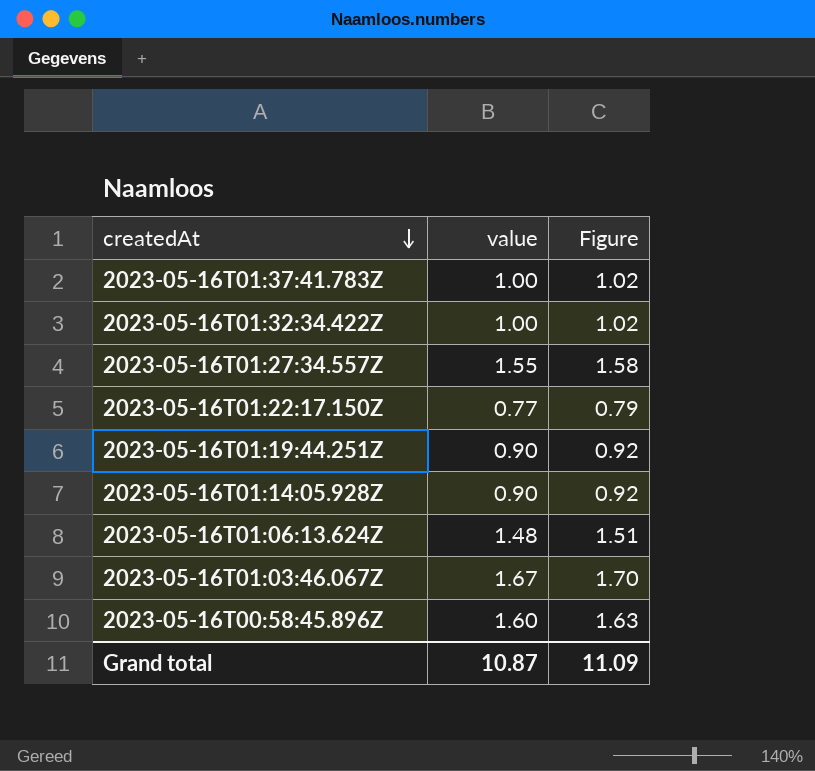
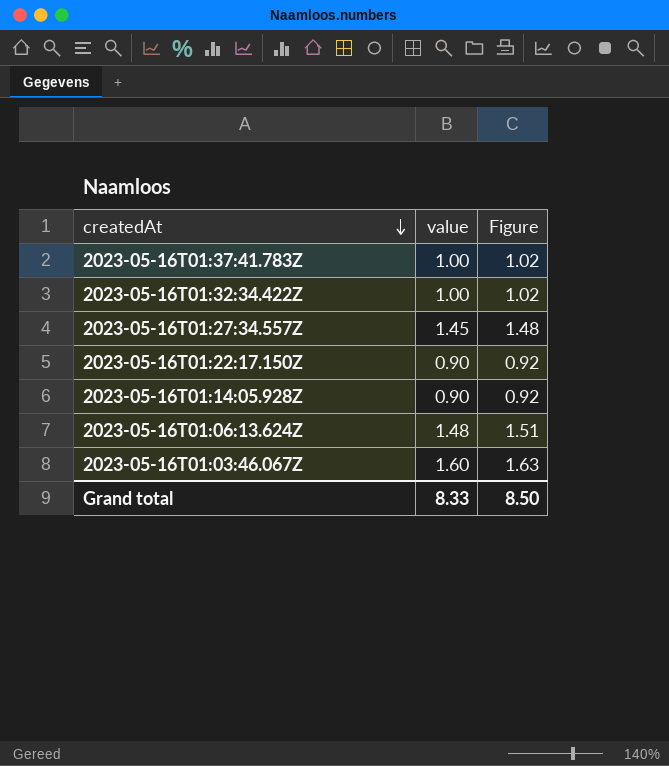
row 2023-05-16T01:19:44.251Z: 0.90 | 0.92 -> none
row 2023-05-16T00:58:45.896Z: 1.60 | 1.63 -> none
2023-05-16T01:27:34.557Z | value: 1.55 -> 1.45
2023-05-16T01:27:34.557Z | Figure: 1.58 -> 1.48
2023-05-16T01:22:17.150Z | value: 0.77 -> 0.90
2023-05-16T01:22:17.150Z | Figure: 0.79 -> 0.92
2023-05-16T01:03:46.067Z | value: 1.67 -> 1.60
2023-05-16T01:03:46.067Z | Figure: 1.70 -> 1.63
Grand total | value: 10.87 -> 8.33
Grand total | Figure: 11.09 -> 8.50

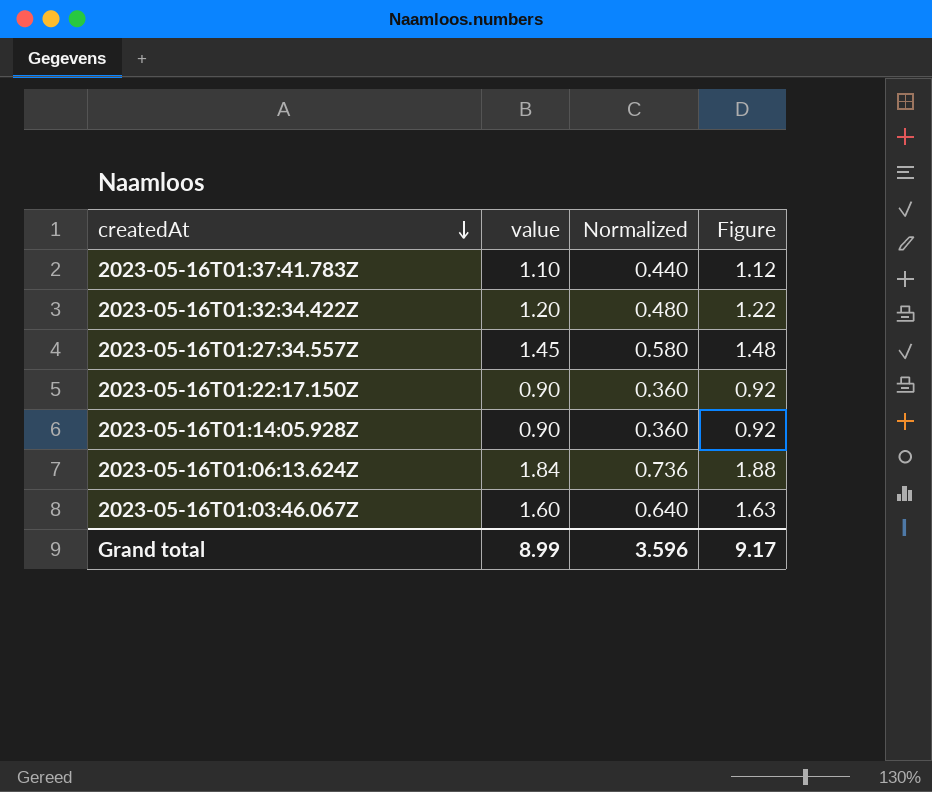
column Normalized | formula: none -> [value] * 0.4
2023-05-16T01:37:41.783Z | value: 1.00 -> 1.10
2023-05-16T01:37:41.783Z | Figure: 1.02 -> 1.12
2023-05-16T01:32:34.422Z | value: 1.00 -> 1.20
2023-05-16T01:32:34.422Z | Figure: 1.02 -> 1.22
2023-05-16T01:06:13.624Z | value: 1.48 -> 1.84
2023-05-16T01:06:13.624Z | Figure: 1.51 -> 1.88
Grand total | value: 8.33 -> 8.99
Grand total | Figure: 8.50 -> 9.17

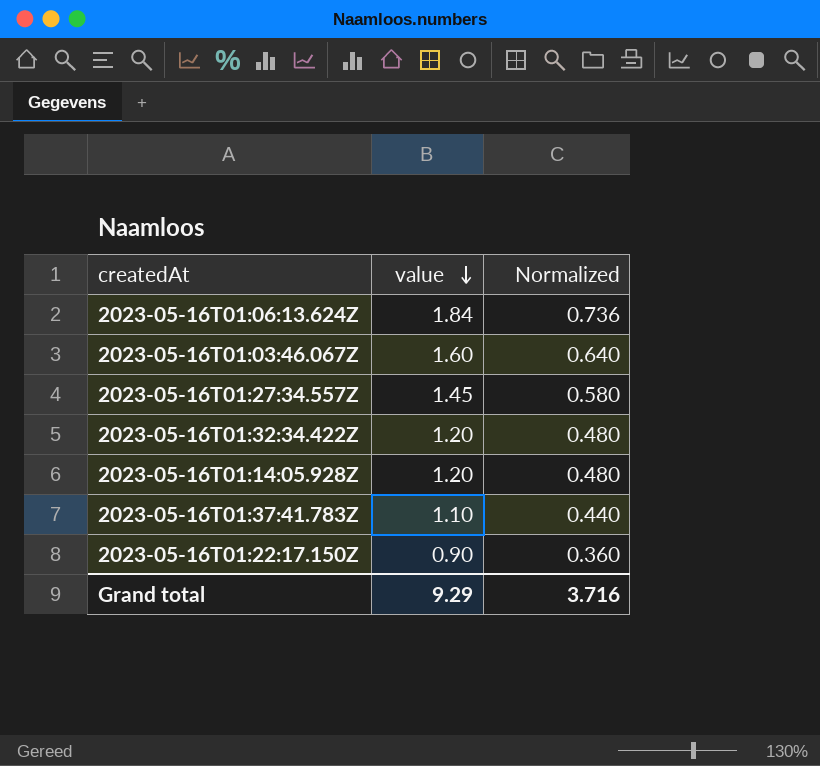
row order: createdAt descending -> value descending
column Figure | formula: [value] * 1.02 -> none
2023-05-16T01:14:05.928Z | value: 0.90 -> 1.20
2023-05-16T01:14:05.928Z | Normalized: 0.360 -> 0.480
Grand total | value: 8.99 -> 9.29
Grand total | Normalized: 3.596 -> 3.716

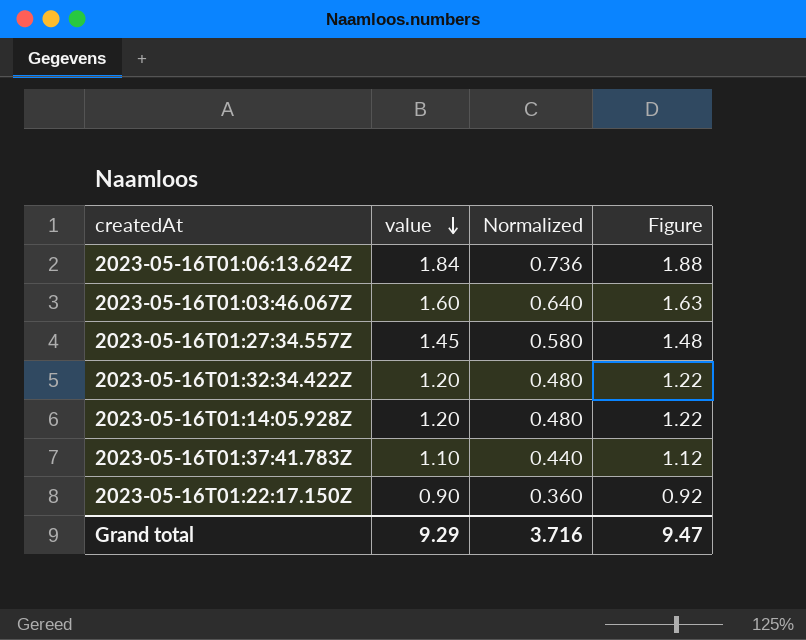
column Figure | formula: none -> [value] * 1.02

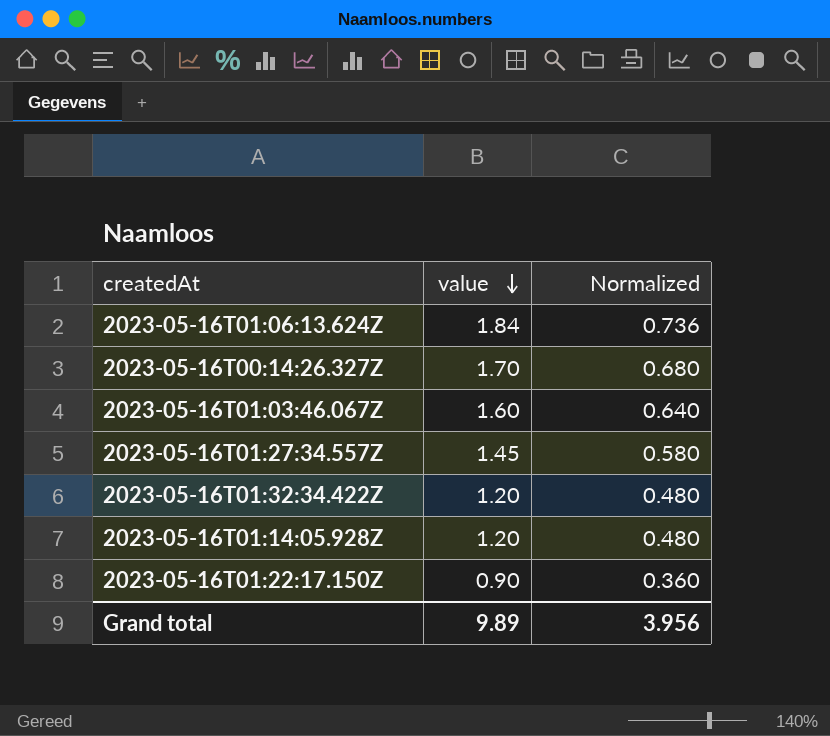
column Figure | formula: [value] * 1.02 -> none
row 2023-05-16T01:37:41.783Z: 1.10 | 0.440 | 1.12 -> none
row 2023-05-16T00:14:26.327Z: none -> 1.70 | 0.680
Grand total | value: 9.29 -> 9.89
Grand total | Normalized: 3.716 -> 3.956

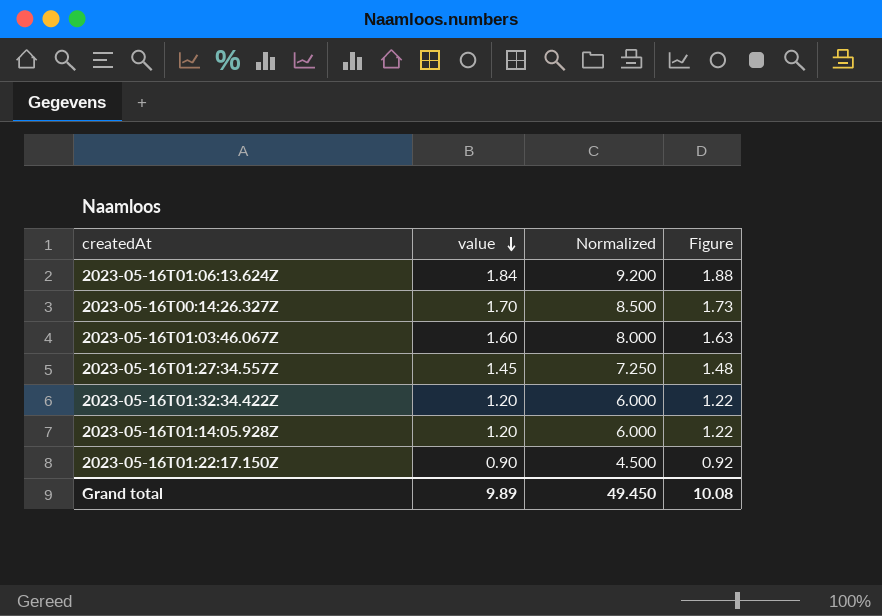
column Normalized | formula: [value] * 0.4 -> [value] * 5
column Figure | formula: none -> [value] * 1.02
Grand total | Normalized: 3.956 -> 49.450

